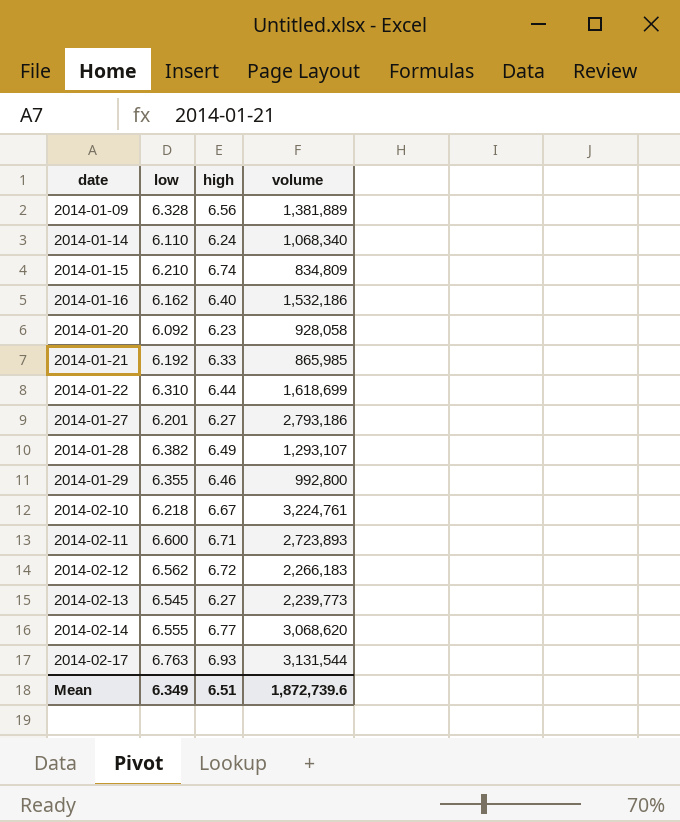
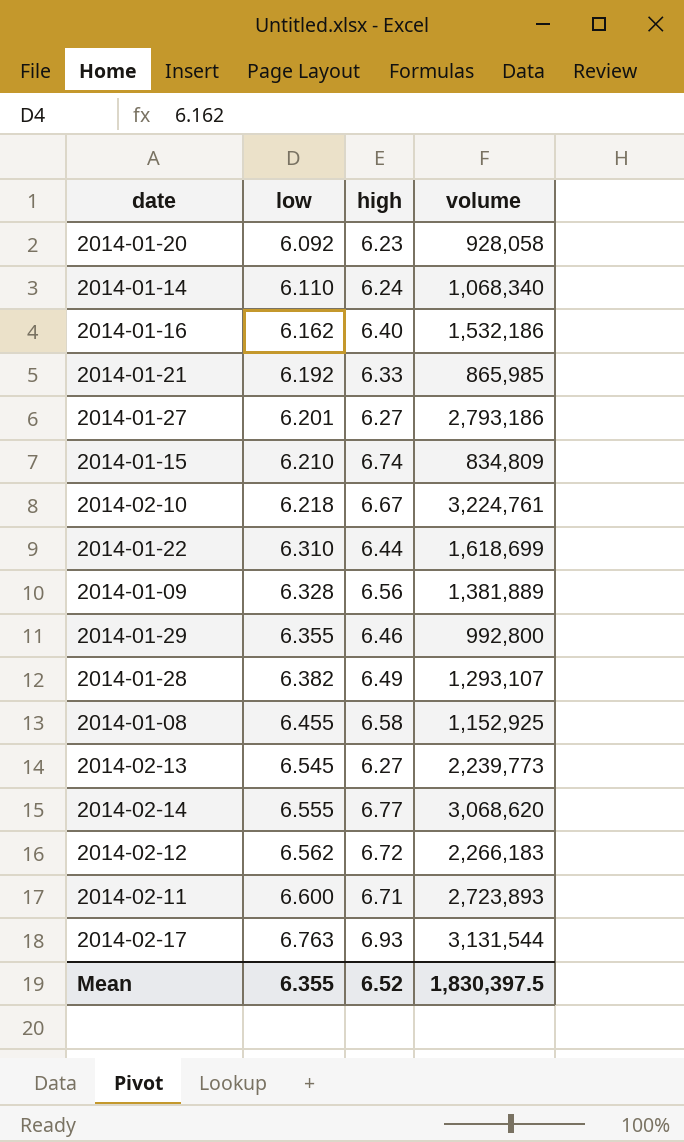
row order: date ascending -> low ascending
row 2014-01-08: none -> 6.455 | 6.58 | 1,152,925
Mean | low: 6.349 -> 6.355
Mean | high: 6.51 -> 6.52
Mean | volume: 1,872,739.6 -> 1,830,397.5

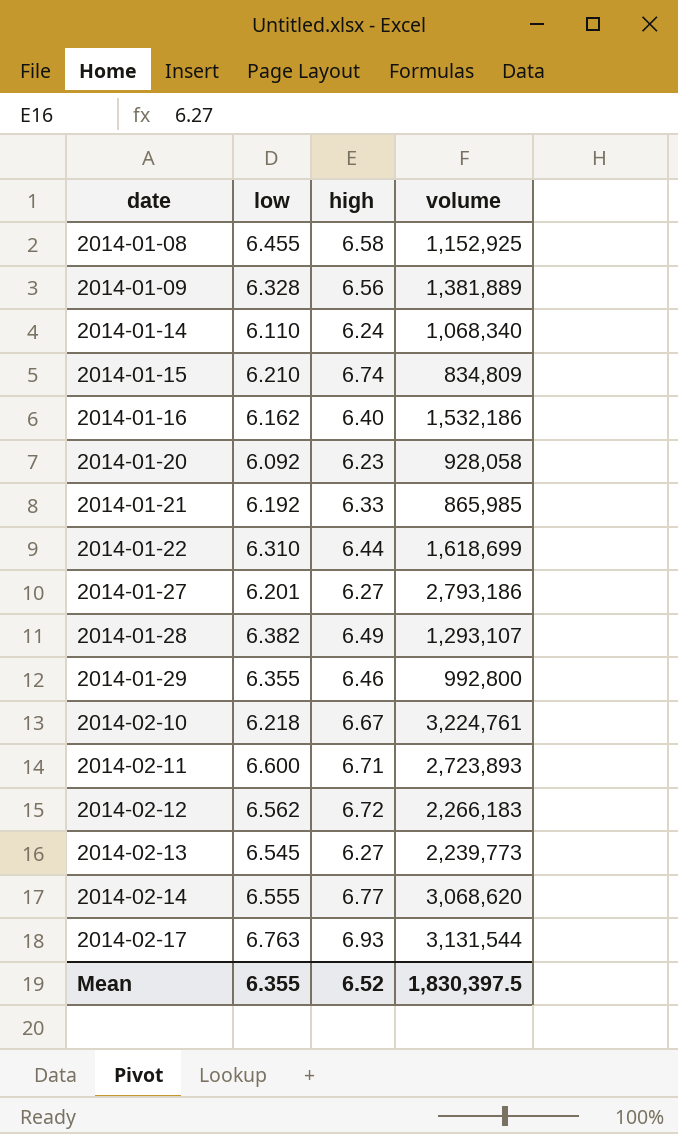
row order: low ascending -> date ascending

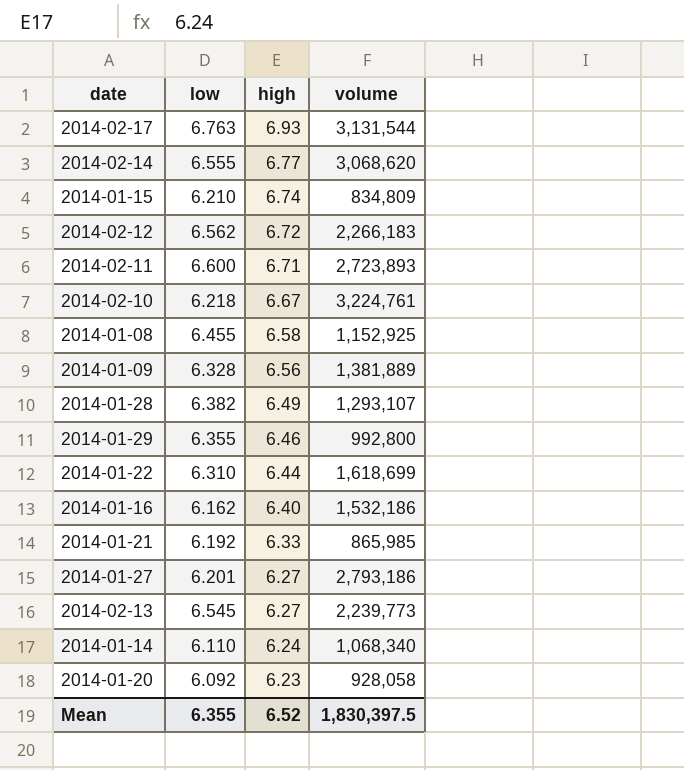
row order: date ascending -> high descending

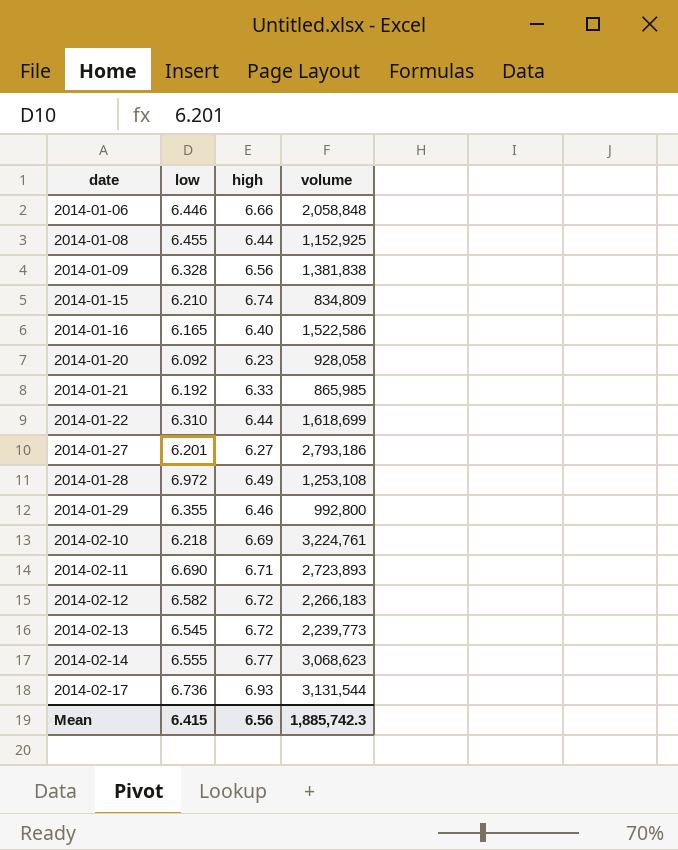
row order: high descending -> date ascending
row 2014-01-14: 6.110 | 6.24 | 1,068,340 -> none
row 2014-01-06: none -> 6.446 | 6.66 | 2,058,848
2014-01-08 | high: 6.58 -> 6.44
2014-01-09 | volume: 1,381,889 -> 1,381,838
2014-01-16 | low: 6.162 -> 6.165
2014-01-16 | volume: 1,532,186 -> 1,522,586
2014-01-28 | low: 6.382 -> 6.972
2014-01-28 | volume: 1,293,107 -> 1,253,108
2014-02-10 | high: 6.67 -> 6.69
2014-02-11 | low: 6.600 -> 6.690
2014-02-12 | low: 6.562 -> 6.582
2014-02-13 | high: 6.27 -> 6.72
2014-02-14 | volume: 3,068,620 -> 3,068,623
2014-02-17 | low: 6.763 -> 6.736
Mean | low: 6.355 -> 6.415
Mean | high: 6.52 -> 6.56
Mean | volume: 1,830,397.5 -> 1,885,742.3

